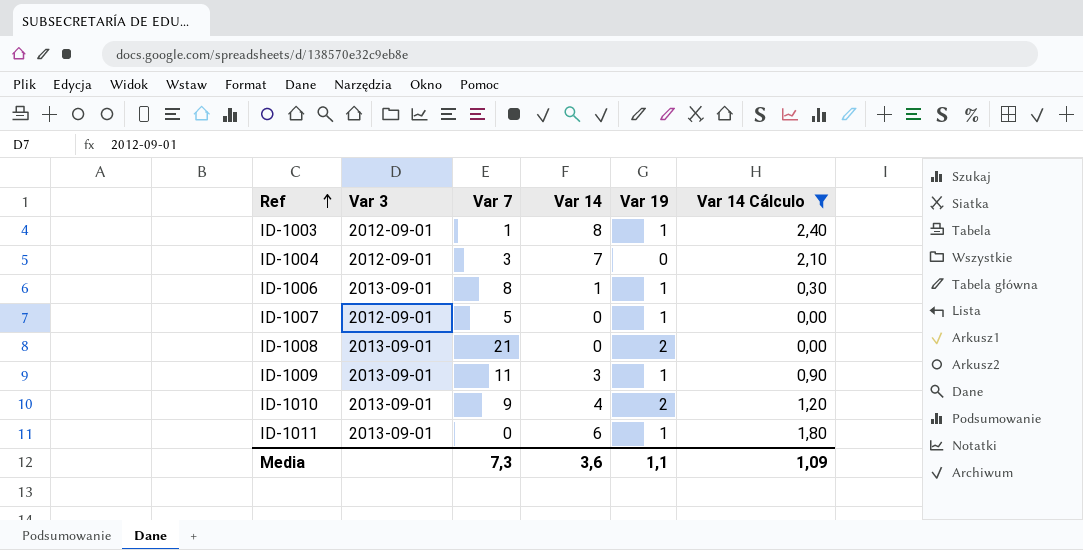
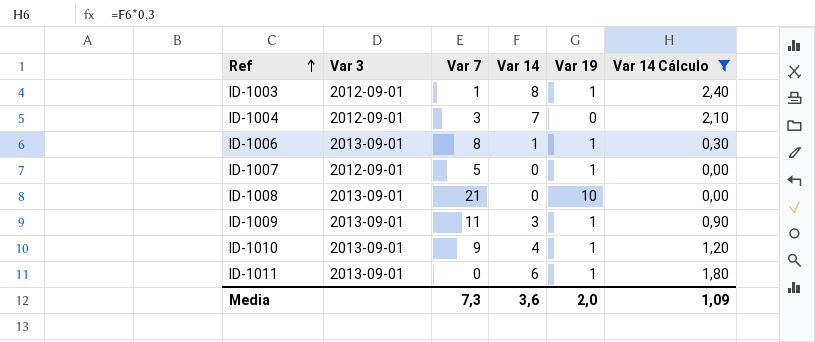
ID-1008 | Var 19: 2 -> 10
ID-1010 | Var 19: 2 -> 1
Media | Var 19: 1,1 -> 2,0

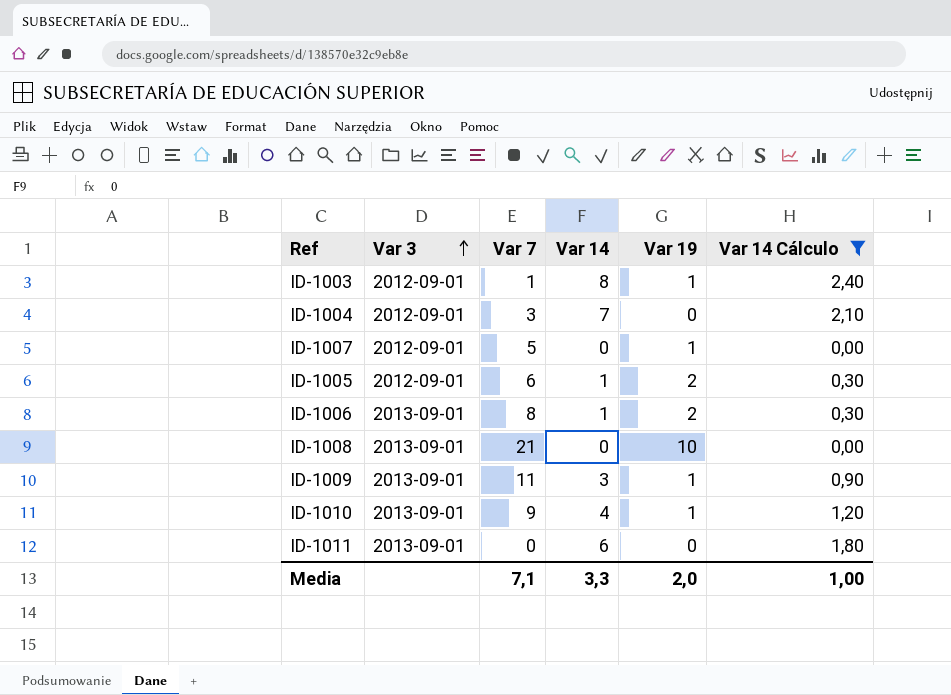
row order: Ref ascending -> Var 3 ascending
row ID-1005: none -> 2012-09-01 | 6 | 1 | 2 | 0,30
ID-1006 | Var 19: 1 -> 2
ID-1011 | Var 19: 1 -> 0
Media | Var 7: 7,3 -> 7,1
Media | Var 14: 3,6 -> 3,3
Media | Var 14 Cálculo: 1,09 -> 1,00

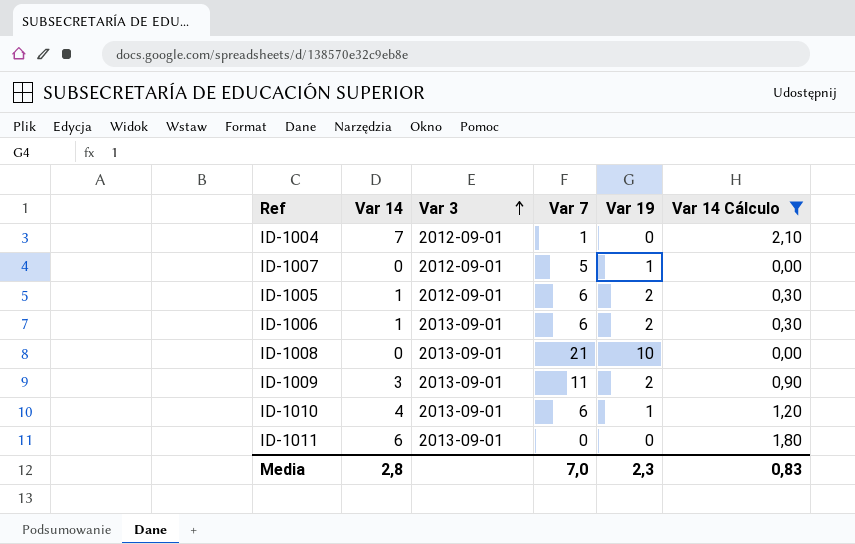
column Var 14 | position: 4 -> 2
row ID-1003: 2012-09-01 | 1 | 8 | 1 | 2,40 -> none
ID-1004 | Var 7: 3 -> 1
ID-1006 | Var 7: 8 -> 6
ID-1009 | Var 19: 1 -> 2
ID-1010 | Var 7: 9 -> 6
Media | Var 14: 3,3 -> 2,8
Media | Var 7: 7,1 -> 7,0
Media | Var 19: 2,0 -> 2,3
Media | Var 14 Cálculo: 1,00 -> 0,83

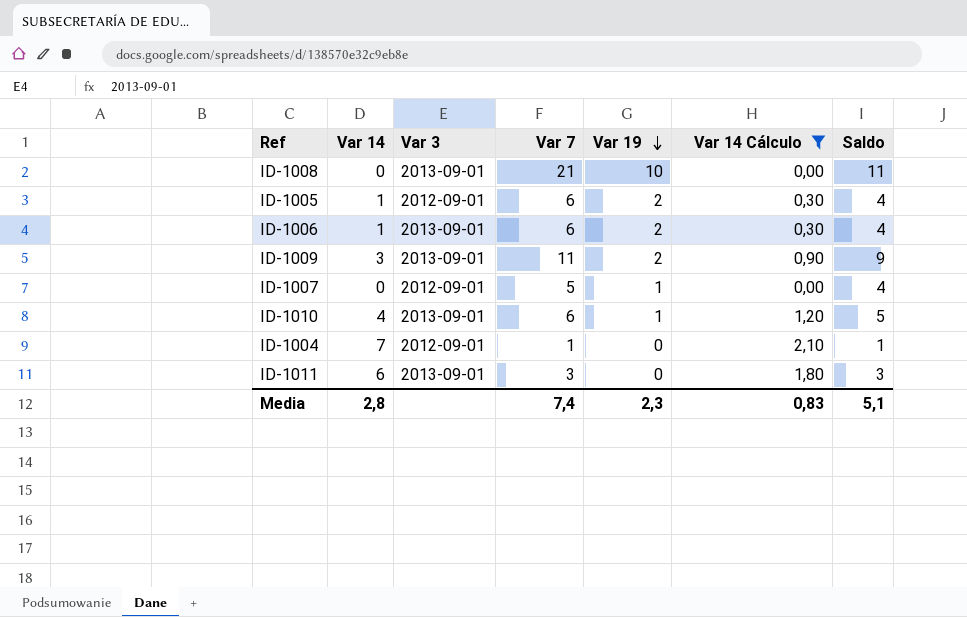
row order: Var 3 ascending -> Var 19 descending
column Saldo | formula: none -> [Var 7] - [Var 19]
ID-1011 | Var 7: 0 -> 3
Media | Var 7: 7,0 -> 7,4

